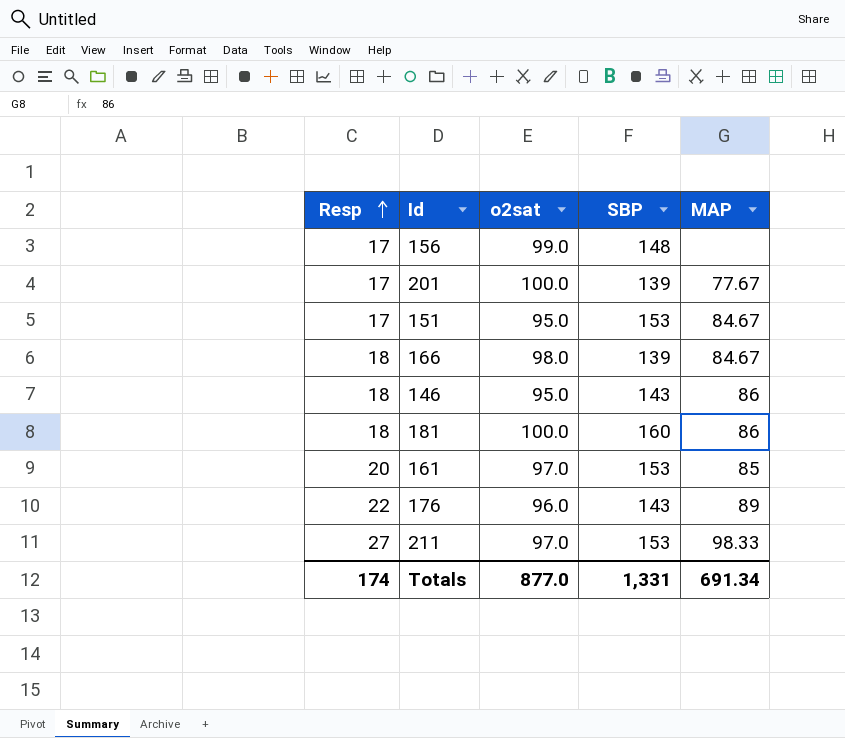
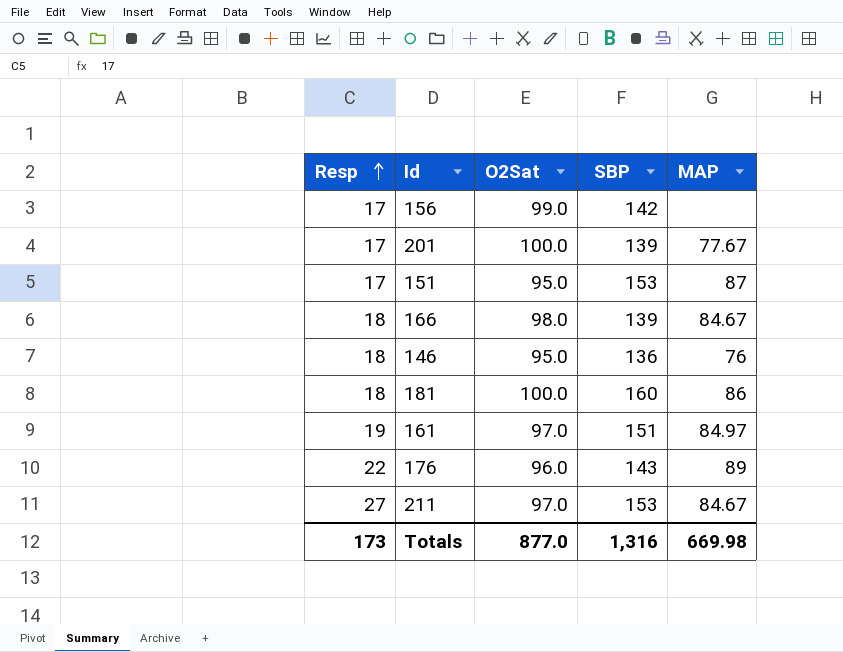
column name: o2sat -> O2Sat
156 | SBP: 148 -> 142
151 | MAP: 84.67 -> 87
146 | SBP: 143 -> 136
146 | MAP: 86 -> 76
161 | Resp: 20 -> 19
161 | SBP: 153 -> 151
161 | MAP: 85 -> 84.97
211 | MAP: 98.33 -> 84.67
Totals | Resp: 174 -> 173
Totals | SBP: 1,331 -> 1,316
Totals | MAP: 691.34 -> 669.98

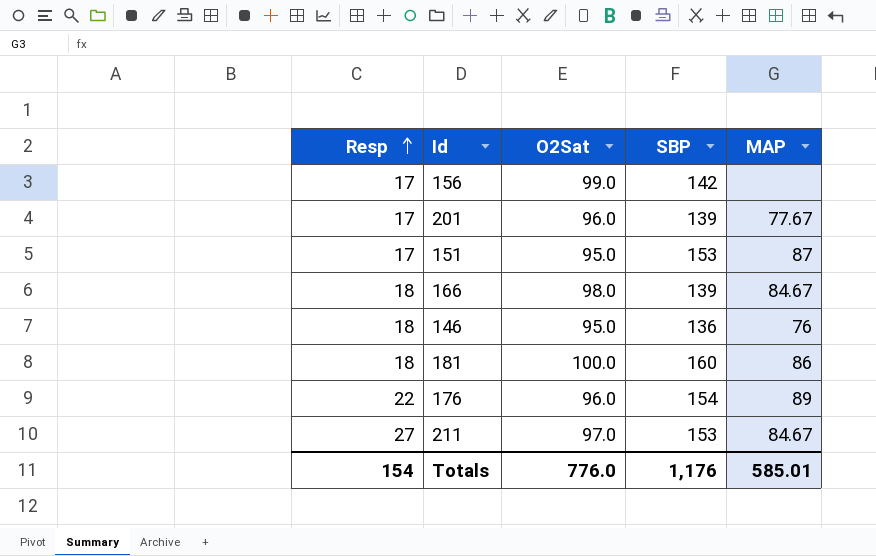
row 161: 19 | 97.0 | 151 | 84.97 -> none
201 | O2Sat: 100.0 -> 96.0
176 | SBP: 143 -> 154
Totals | Resp: 173 -> 154
Totals | O2Sat: 877.0 -> 776.0
Totals | SBP: 1,316 -> 1,176
Totals | MAP: 669.98 -> 585.01

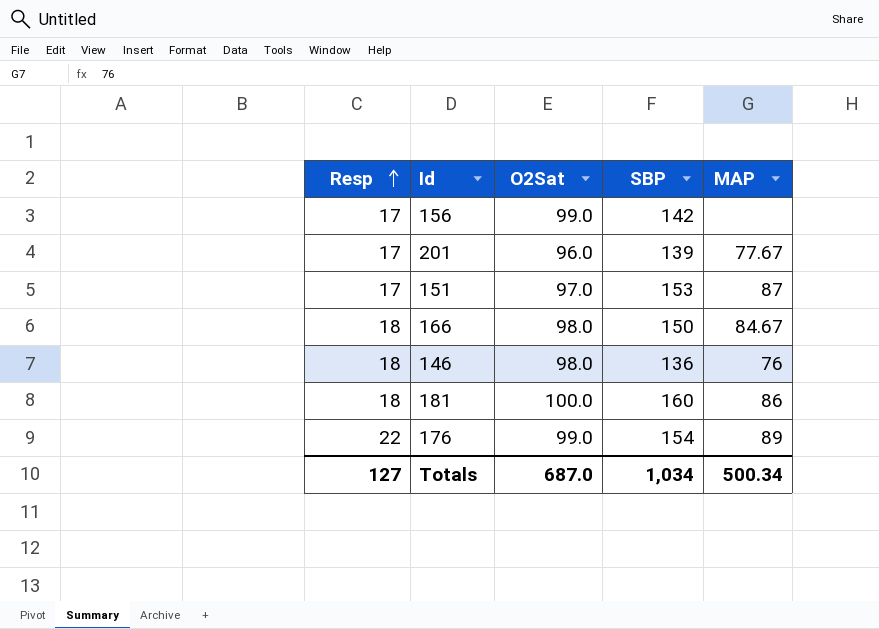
row 211: 27 | 97.0 | 153 | 84.67 -> none
151 | O2Sat: 95.0 -> 97.0
166 | SBP: 139 -> 150
146 | O2Sat: 95.0 -> 98.0
176 | O2Sat: 96.0 -> 99.0
Totals | Resp: 154 -> 127
Totals | O2Sat: 776.0 -> 687.0
Totals | SBP: 1,176 -> 1,034
Totals | MAP: 585.01 -> 500.34

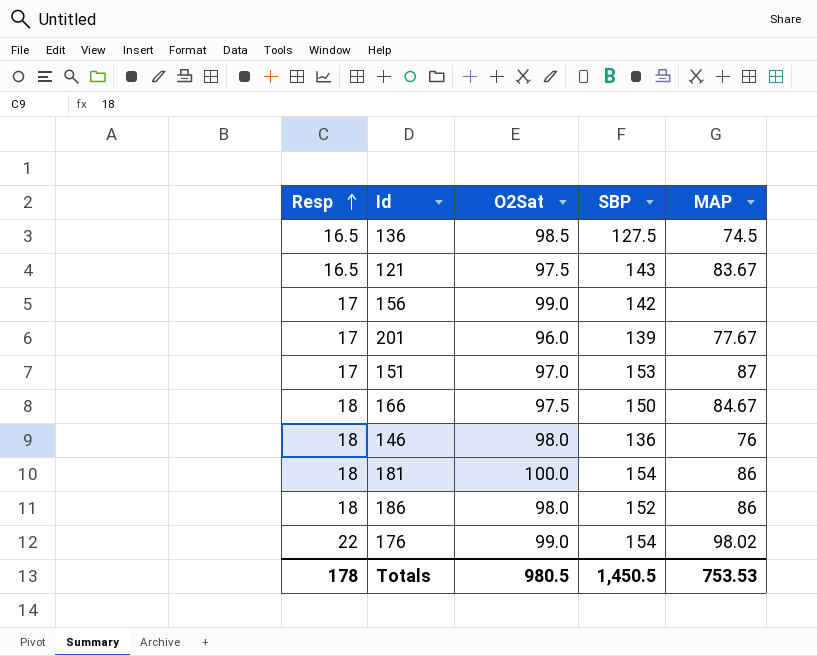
row 136: none -> 16.5 | 98.5 | 127.5 | 74.5
row 121: none -> 16.5 | 97.5 | 143 | 83.67
166 | O2Sat: 98.0 -> 97.5
181 | SBP: 160 -> 154
row 186: none -> 18 | 98.0 | 152 | 86
176 | MAP: 89 -> 98.02
Totals | Resp: 127 -> 178
Totals | O2Sat: 687.0 -> 980.5
Totals | SBP: 1,034 -> 1,450.5
Totals | MAP: 500.34 -> 753.53

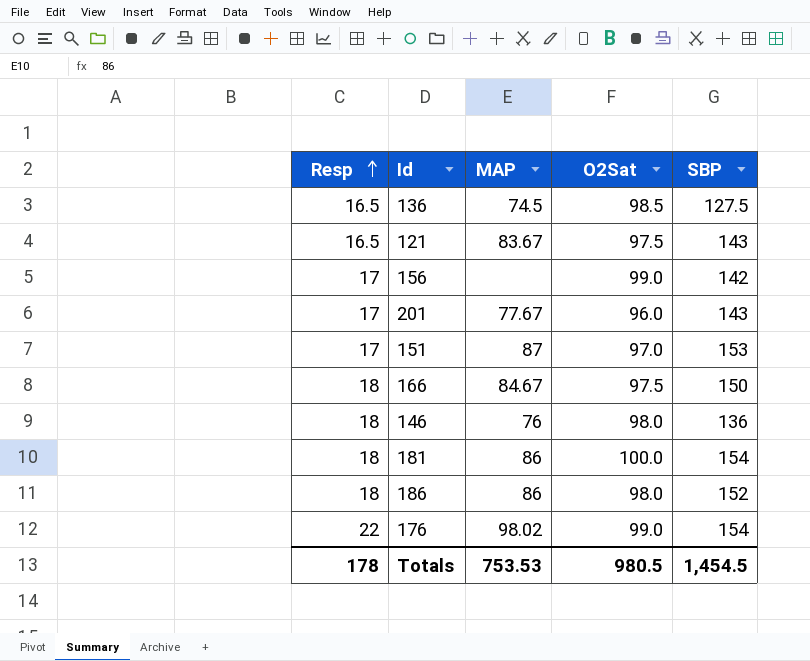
column MAP | position: 5 -> 3
201 | SBP: 139 -> 143
Totals | SBP: 1,450.5 -> 1,454.5

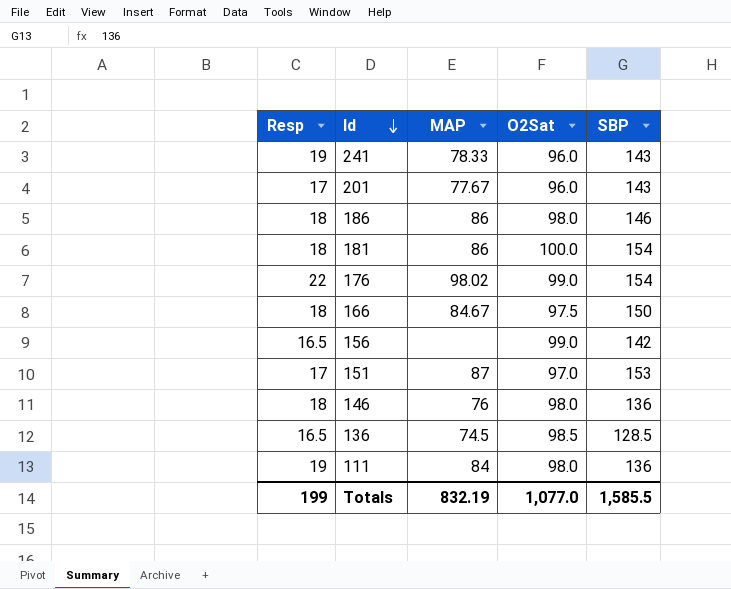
row order: Resp ascending -> Id descending
row 121: 16.5 | 83.67 | 97.5 | 143 -> none
row 241: none -> 19 | 78.33 | 96.0 | 143
186 | SBP: 152 -> 146
156 | Resp: 17 -> 16.5
136 | SBP: 127.5 -> 128.5
row 111: none -> 19 | 84 | 98.0 | 136
Totals | Resp: 178 -> 199
Totals | MAP: 753.53 -> 832.19
Totals | O2Sat: 980.5 -> 1,077.0
Totals | SBP: 1,454.5 -> 1,585.5

